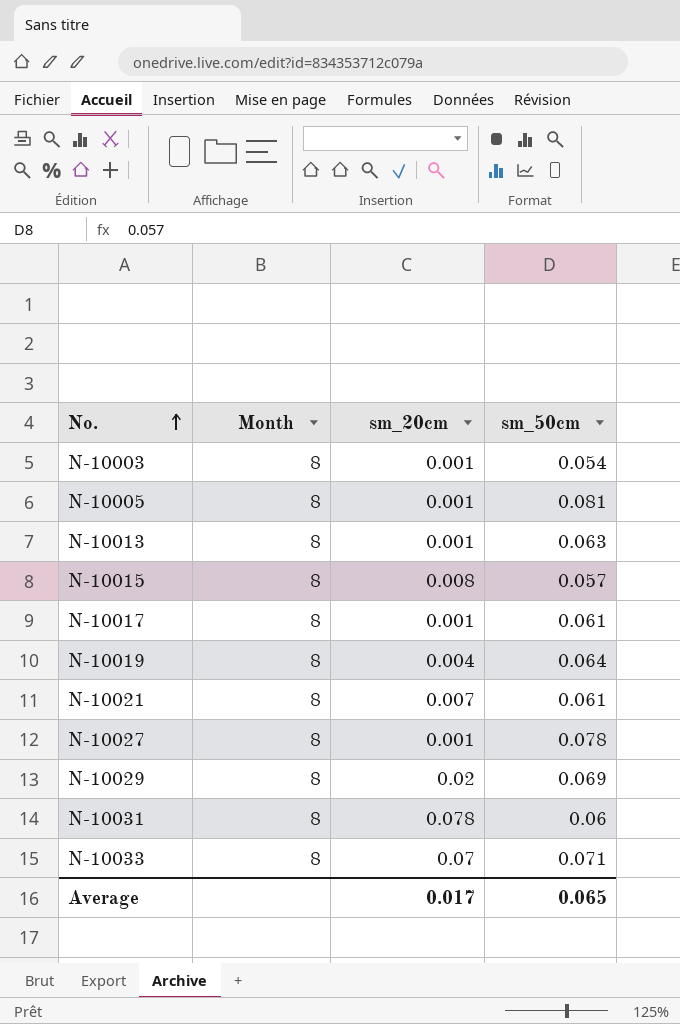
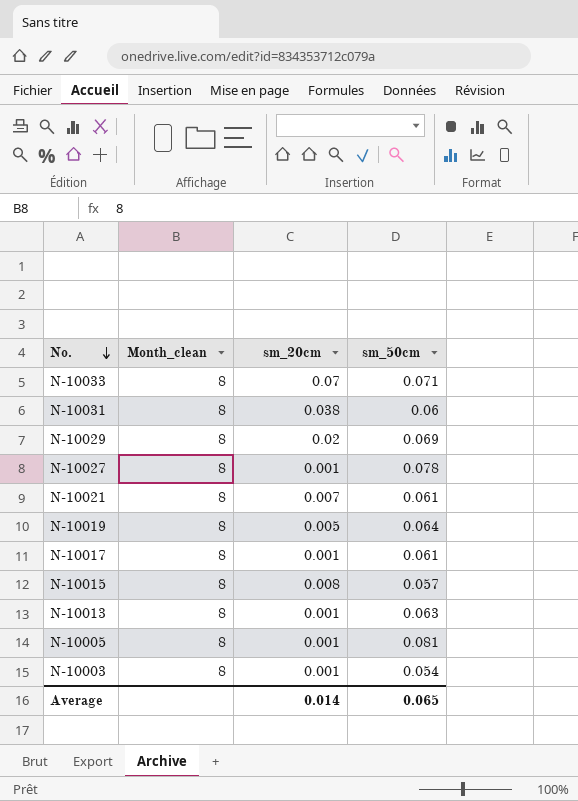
row order: No. ascending -> No. descending
column name: Month -> Month_clean
N-10031 | sm_20cm: 0.078 -> 0.038
N-10019 | sm_20cm: 0.004 -> 0.005
Average | sm_20cm: 0.017 -> 0.014

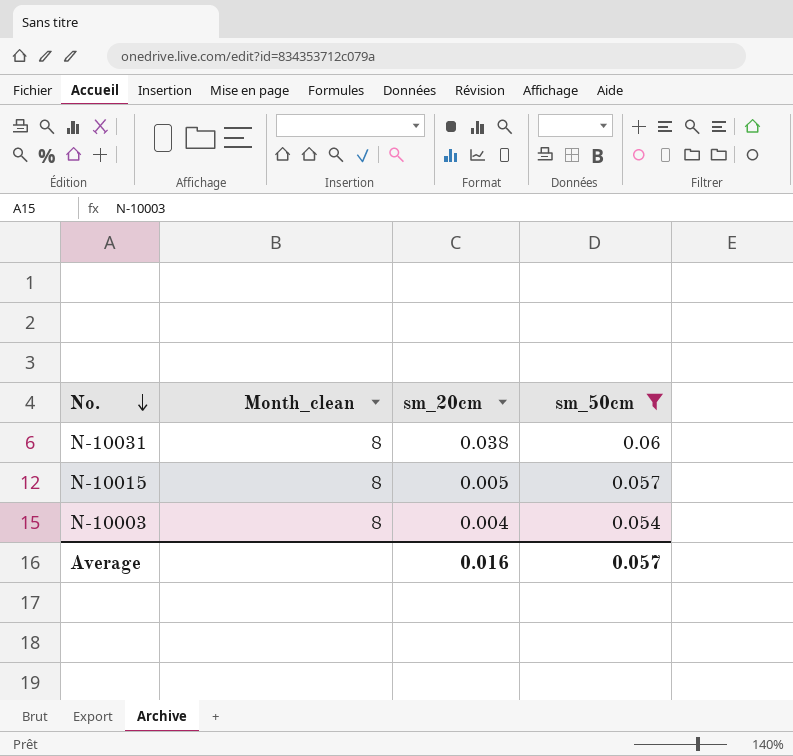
filter: none -> sm_50cm <= 0.06
N-10015 | sm_20cm: 0.008 -> 0.005
N-10003 | sm_20cm: 0.001 -> 0.004
Average | sm_20cm: 0.014 -> 0.016
Average | sm_50cm: 0.065 -> 0.057

